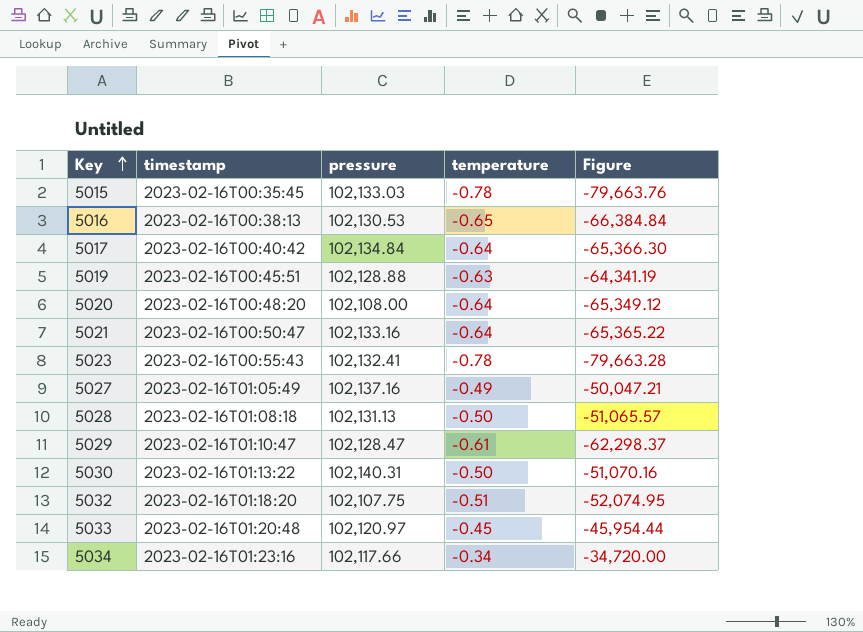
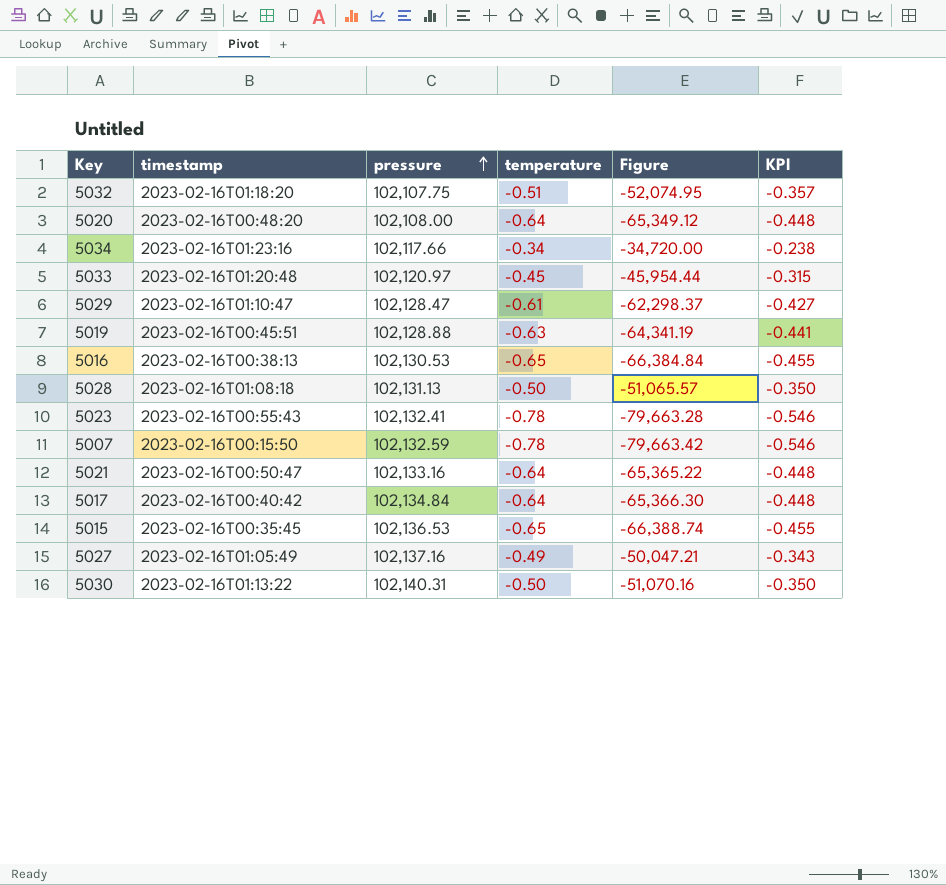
row order: Key ascending -> pressure ascending
column KPI | formula: none -> [temperature] * 0.7
row 5007: none -> 2023-02-16T00:15:50 | 102,132.59 | -0.78 | -79,663.42 | -0.546
5015 | pressure: 102,133.03 -> 102,136.53
5015 | temperature: -0.78 -> -0.65
5015 | Figure: -79,663.76 -> -66,388.74

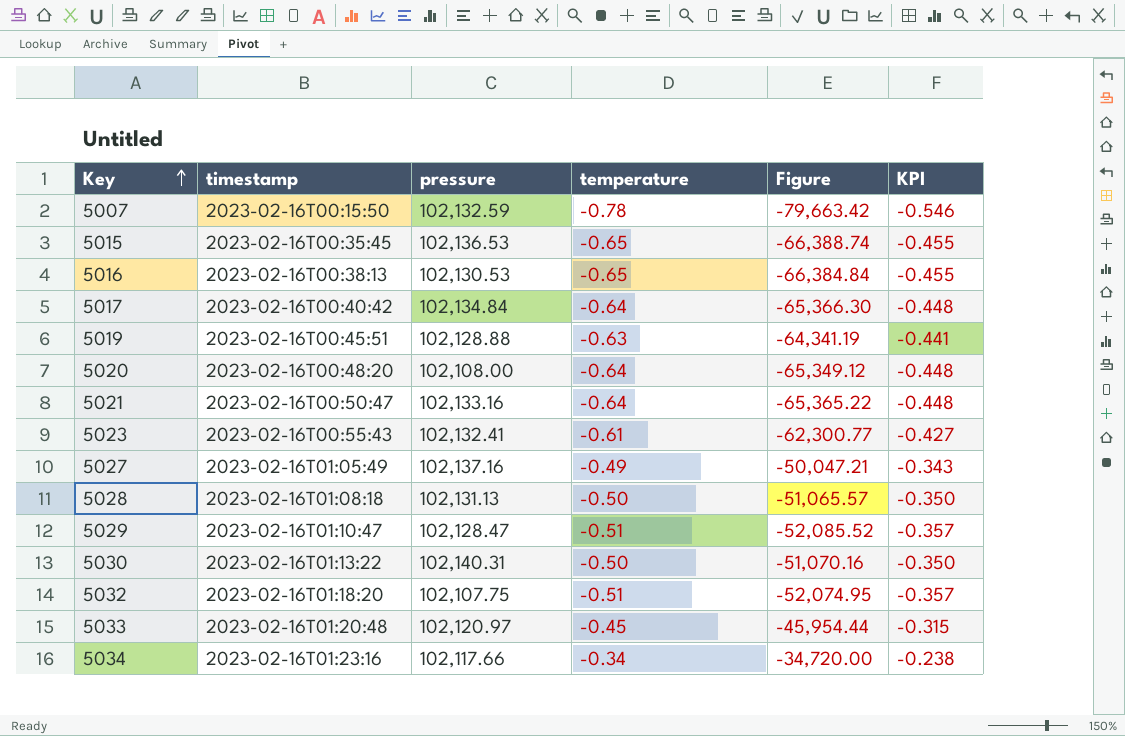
row order: pressure ascending -> Key ascending
5023 | temperature: -0.78 -> -0.61
5023 | Figure: -79,663.28 -> -62,300.77
5023 | KPI: -0.546 -> -0.427
5029 | temperature: -0.61 -> -0.51
5029 | Figure: -62,298.37 -> -52,085.52
5029 | KPI: -0.427 -> -0.357

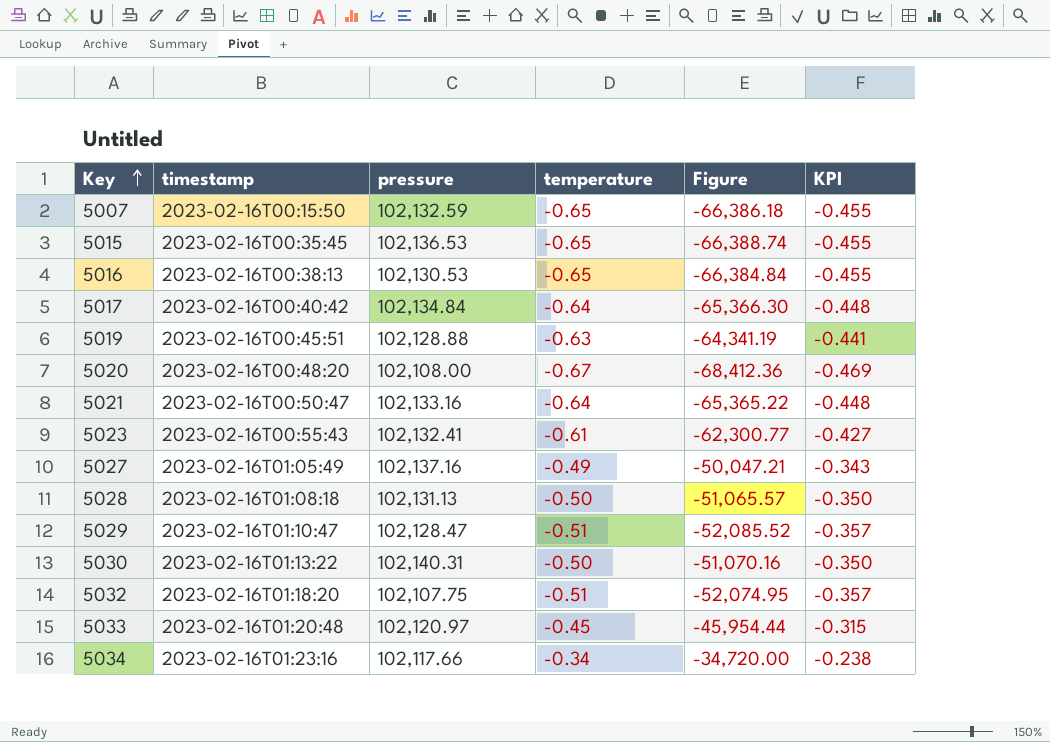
5007 | temperature: -0.78 -> -0.65
5007 | Figure: -79,663.42 -> -66,386.18
5007 | KPI: -0.546 -> -0.455
5020 | temperature: -0.64 -> -0.67
5020 | Figure: -65,349.12 -> -68,412.36
5020 | KPI: -0.448 -> -0.469

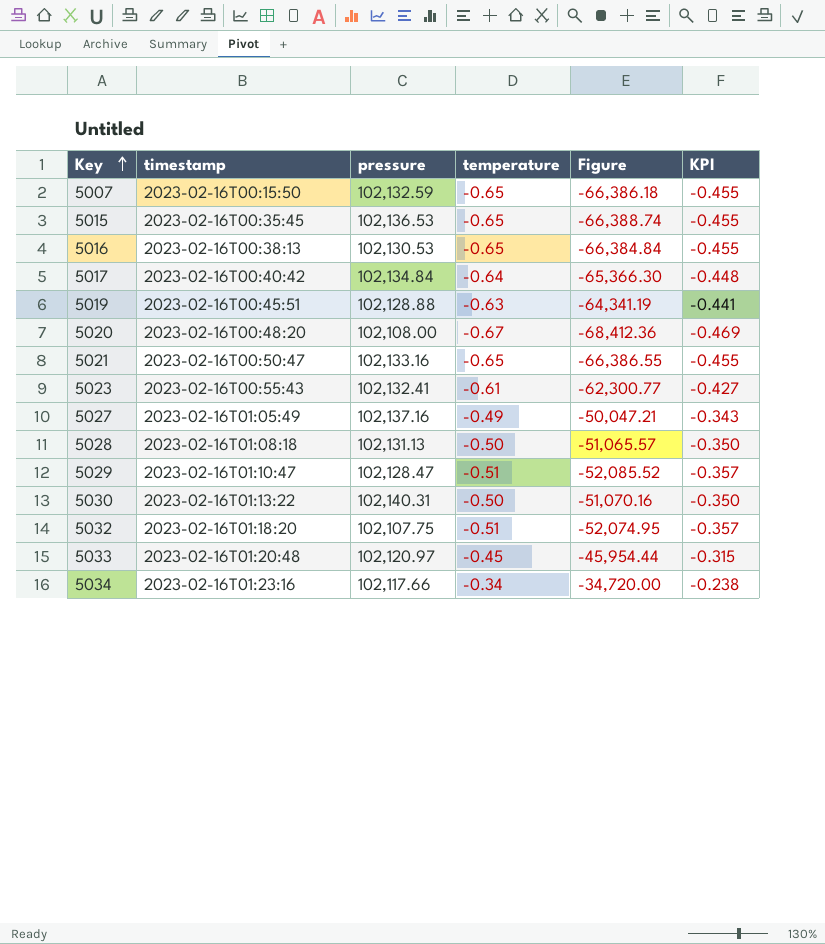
5021 | temperature: -0.64 -> -0.65
5021 | Figure: -65,365.22 -> -66,386.55
5021 | KPI: -0.448 -> -0.455

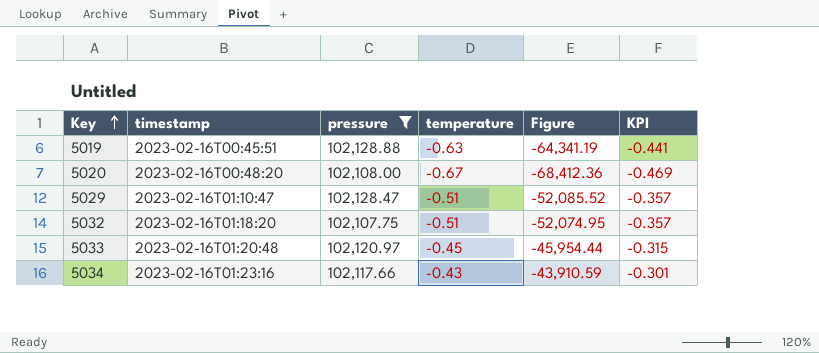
filter: none -> pressure <= 102,128.88
5034 | temperature: -0.34 -> -0.43
5034 | Figure: -34,720.00 -> -43,910.59
5034 | KPI: -0.238 -> -0.301

